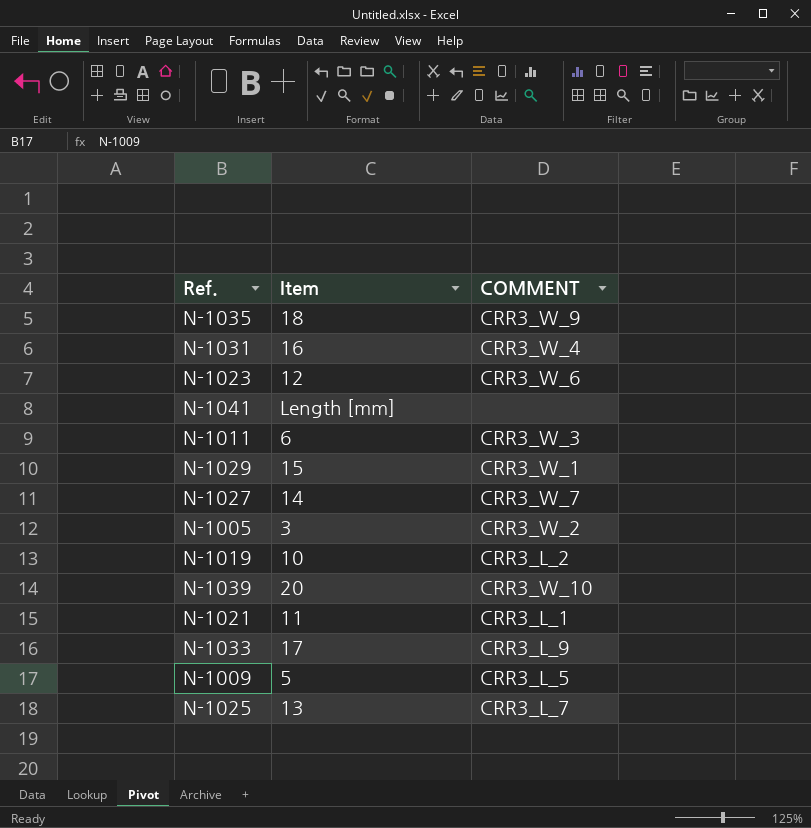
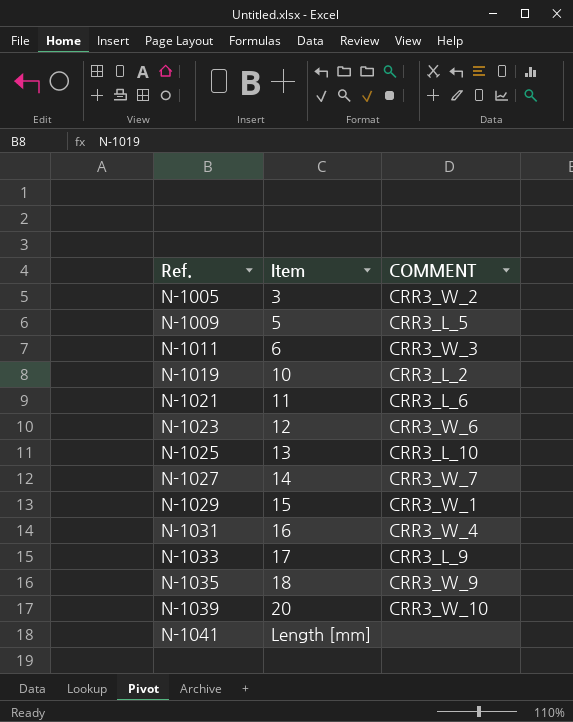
row order: none -> Ref. ascending
N-1021 | COMMENT: CRR3_L_1 -> CRR3_L_6
N-1025 | COMMENT: CRR3_L_7 -> CRR3_L_10

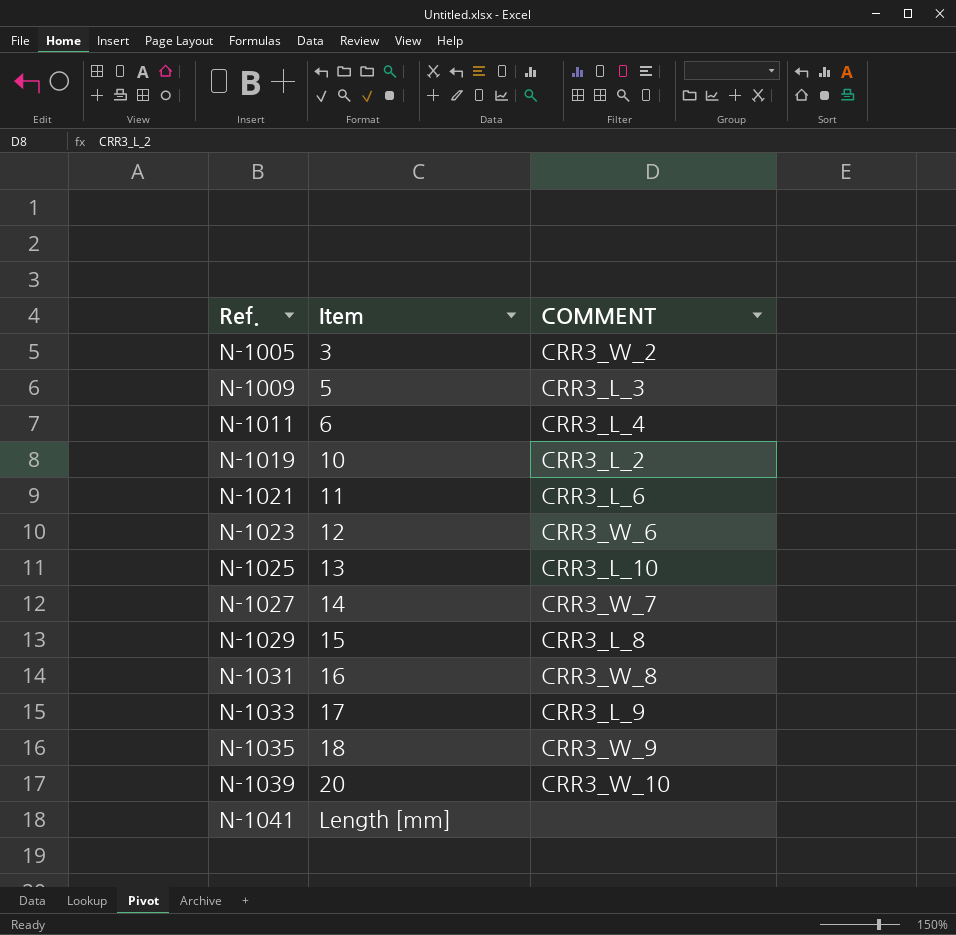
N-1009 | COMMENT: CRR3_L_5 -> CRR3_L_3
N-1011 | COMMENT: CRR3_W_3 -> CRR3_L_4
N-1029 | COMMENT: CRR3_W_1 -> CRR3_L_8
N-1031 | COMMENT: CRR3_W_4 -> CRR3_W_8

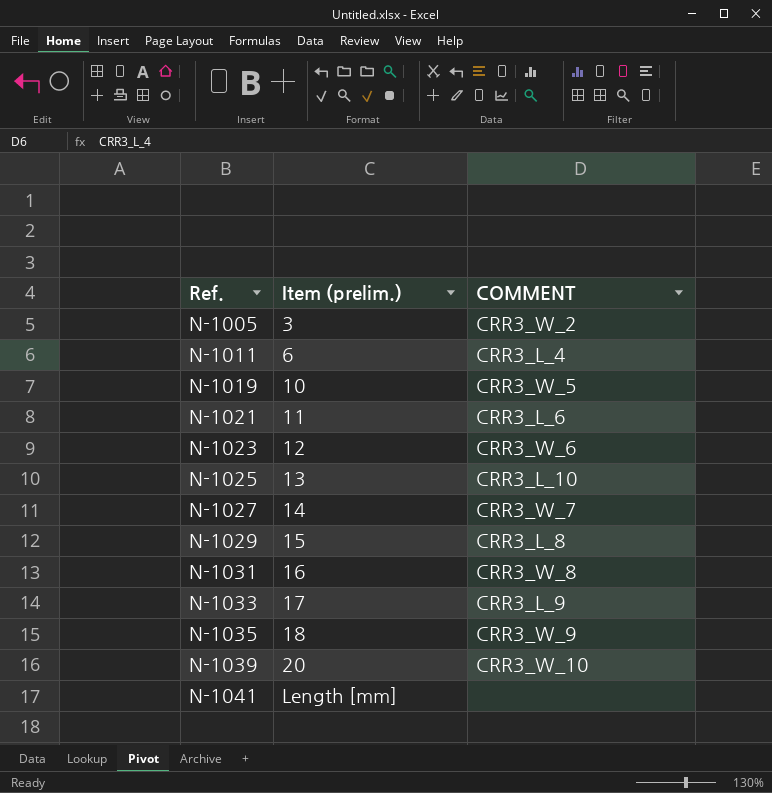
column name: Item -> Item (prelim.)
row N-1009: 5 | CRR3_L_3 -> none
N-1019 | COMMENT: CRR3_L_2 -> CRR3_W_5

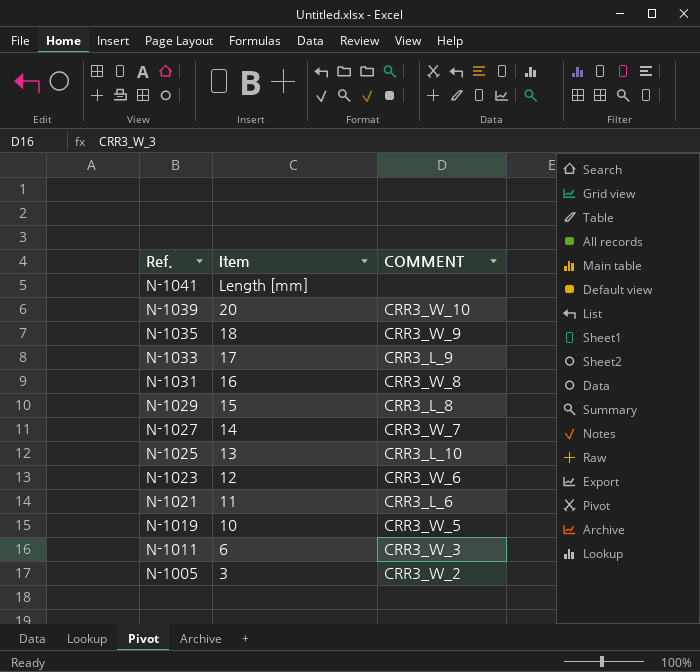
row order: Ref. ascending -> Ref. descending
column name: Item (prelim.) -> Item
N-1011 | COMMENT: CRR3_L_4 -> CRR3_W_3

